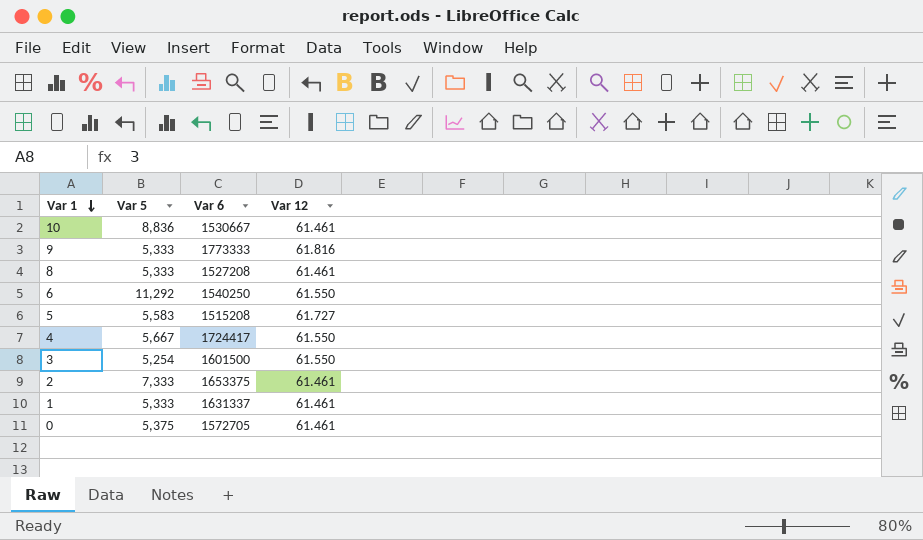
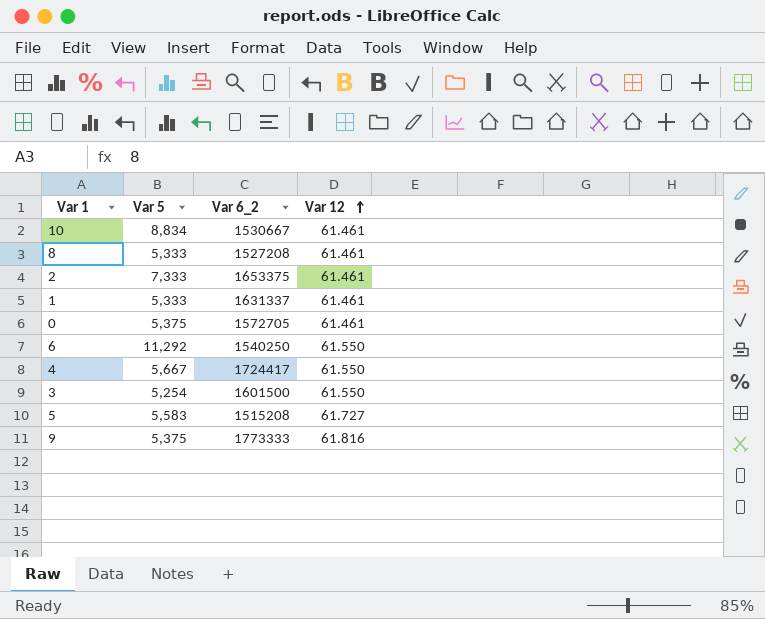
row order: Var 1 descending -> Var 12 ascending
column name: Var 6 -> Var 6_2
10 | Var 5: 8,836 -> 8,834
9 | Var 5: 5,333 -> 5,375

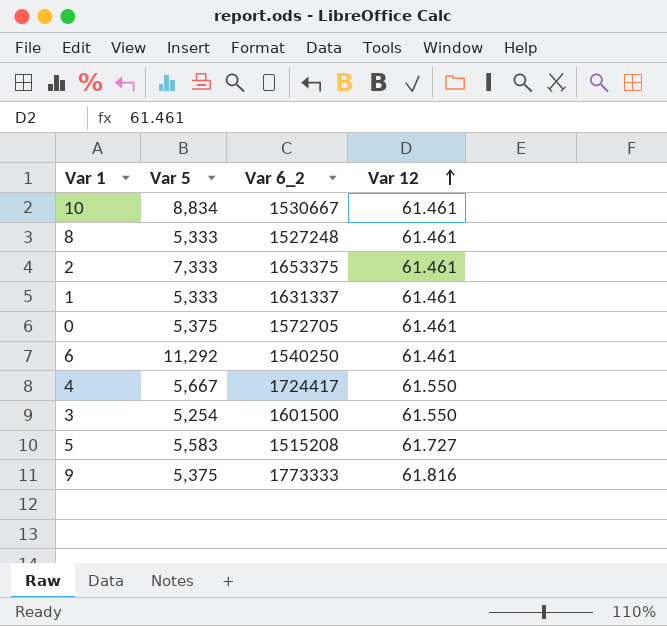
8 | Var 6_2: 1527208 -> 1527248
6 | Var 12: 61.550 -> 61.461

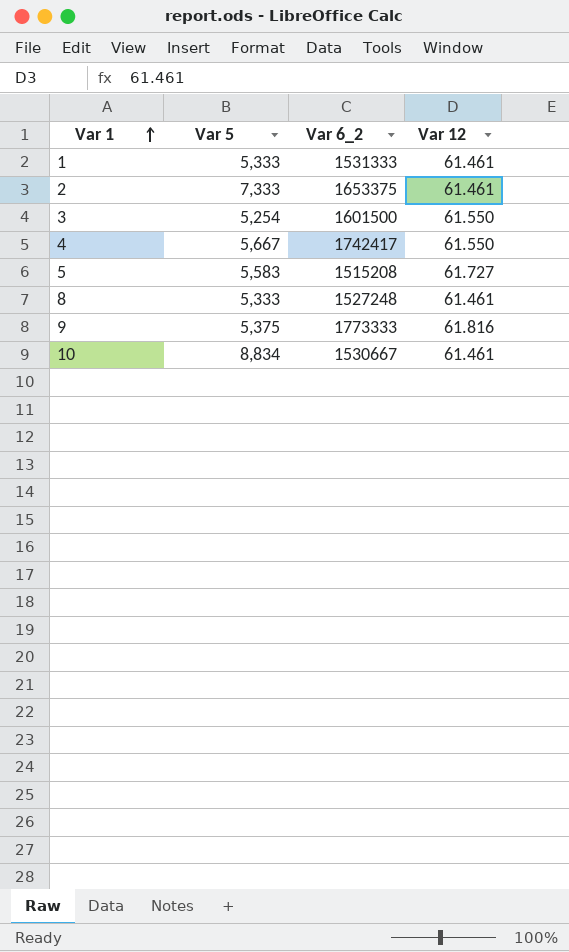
row order: Var 12 ascending -> Var 1 ascending
row 0: 5,375 | 1572705 | 61.461 -> none
row 6: 11,292 | 1540250 | 61.461 -> none
1 | Var 6_2: 1631337 -> 1531333
4 | Var 6_2: 1724417 -> 1742417

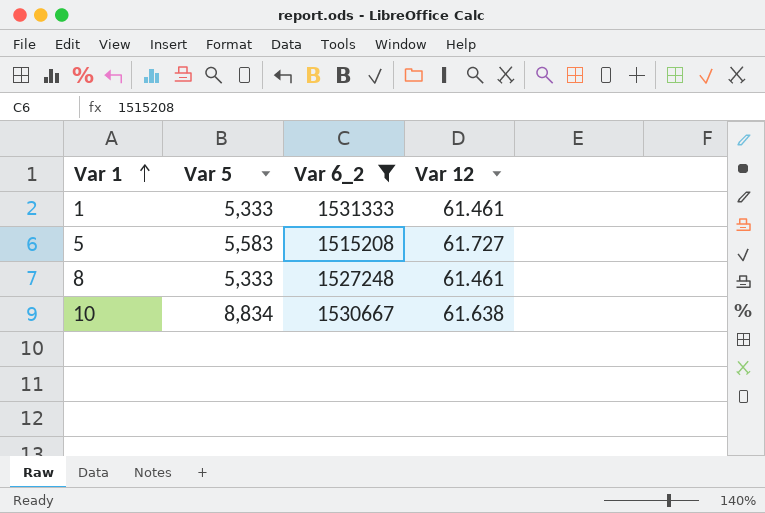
filter: none -> Var 6_2 <= 1531333
10 | Var 12: 61.461 -> 61.638

